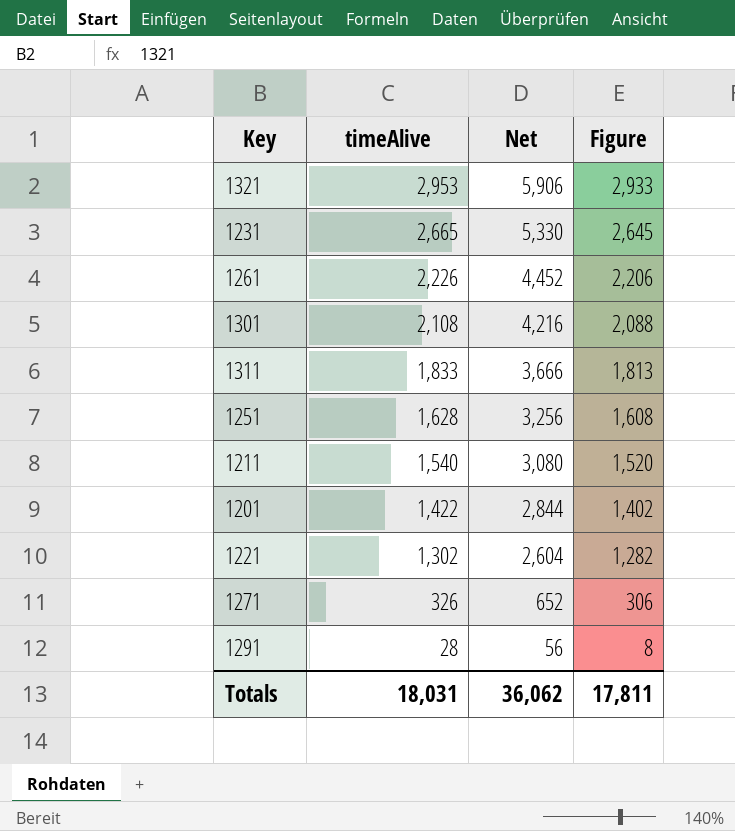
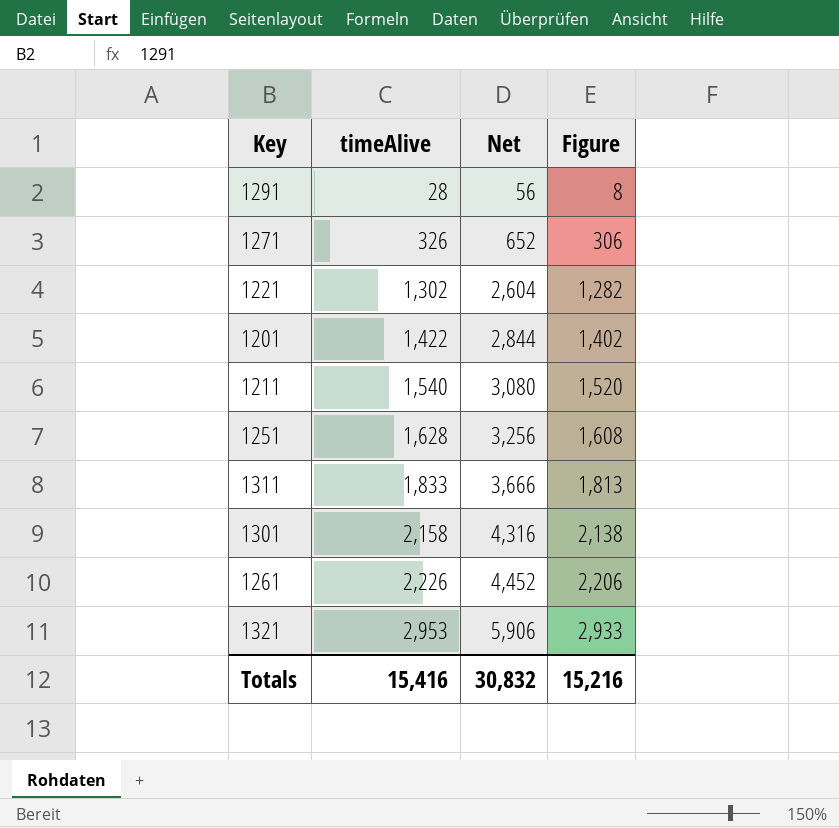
row order: timeAlive descending -> timeAlive ascending
row 1231: 2,665 | 5,330 | 2,645 -> none
1301 | timeAlive: 2,108 -> 2,158
1301 | Net: 4,216 -> 4,316
1301 | Figure: 2,088 -> 2,138
Totals | timeAlive: 18,031 -> 15,416
Totals | Net: 36,062 -> 30,832
Totals | Figure: 17,811 -> 15,216

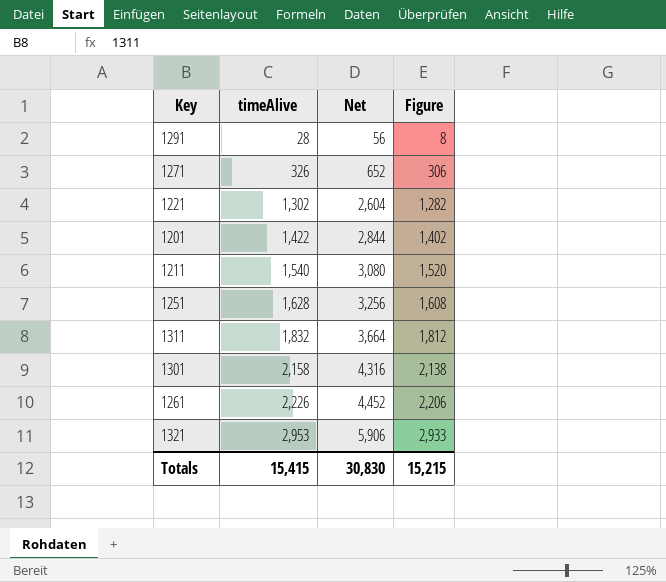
1311 | timeAlive: 1,833 -> 1,832
1311 | Net: 3,666 -> 3,664
1311 | Figure: 1,813 -> 1,812
Totals | timeAlive: 15,416 -> 15,415
Totals | Net: 30,832 -> 30,830
Totals | Figure: 15,216 -> 15,215

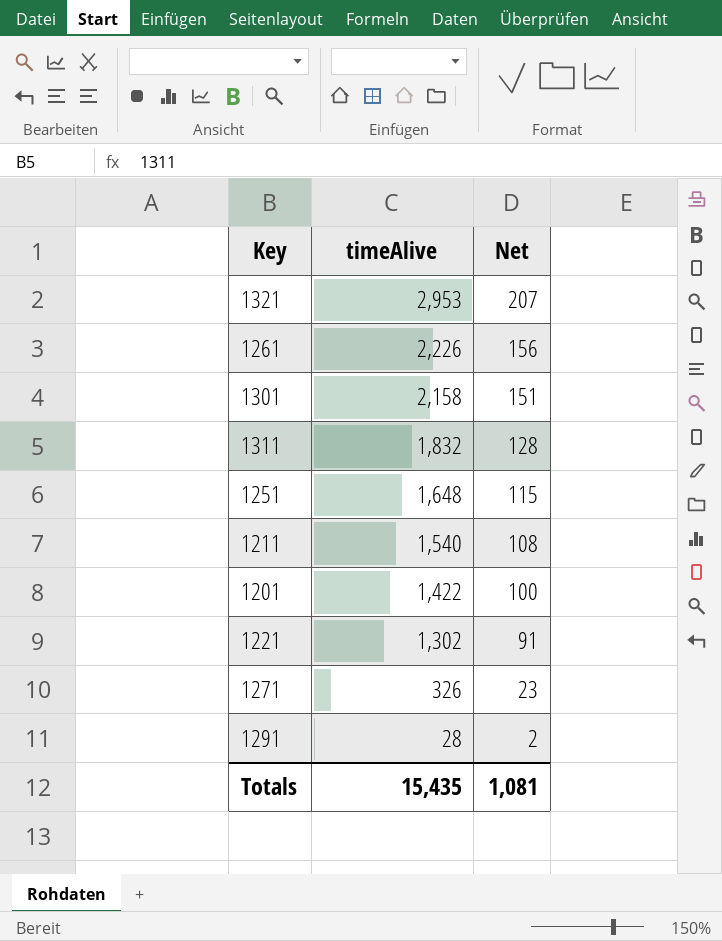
row order: timeAlive ascending -> timeAlive descending
column Figure | formula: [timeAlive] - 20 -> none
column Net | formula: [timeAlive] * 2 -> [timeAlive] * 0.07
1251 | timeAlive: 1,628 -> 1,648
Totals | timeAlive: 15,415 -> 15,435
Totals | Net: 30,830 -> 1,081

